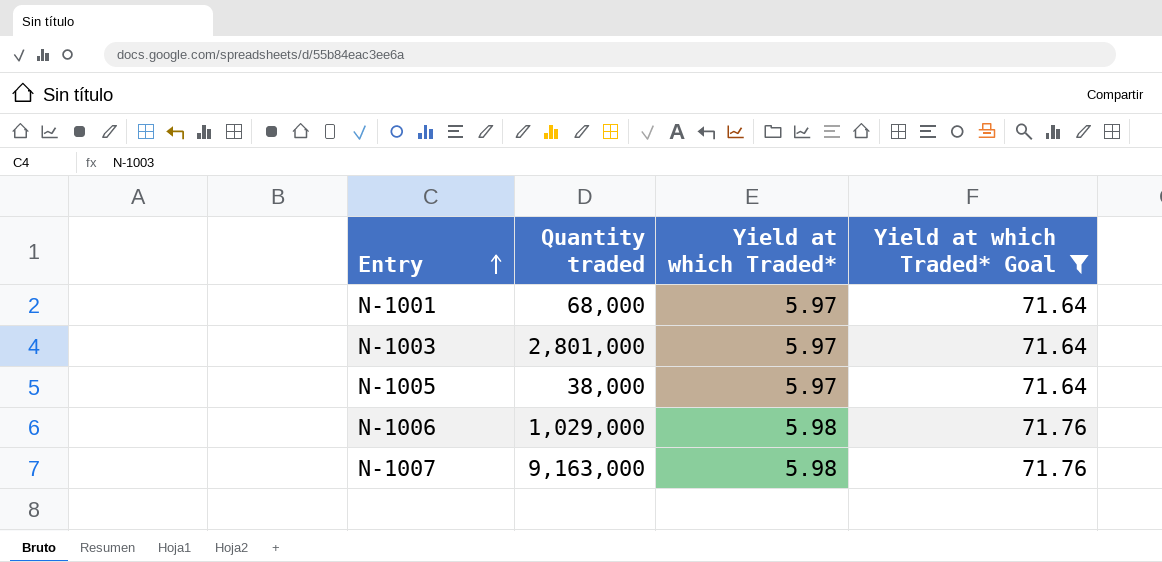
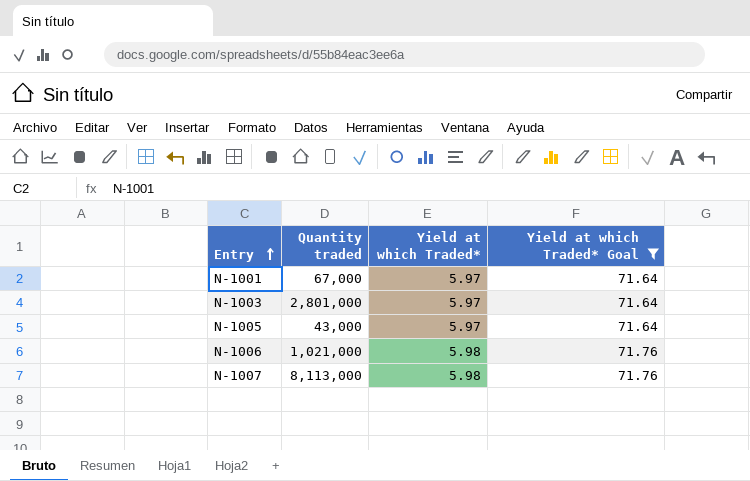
N-1001 | Quantity traded: 68,000 -> 67,000
N-1005 | Quantity traded: 38,000 -> 43,000
N-1006 | Quantity traded: 1,029,000 -> 1,021,000
N-1007 | Quantity traded: 9,163,000 -> 8,113,000

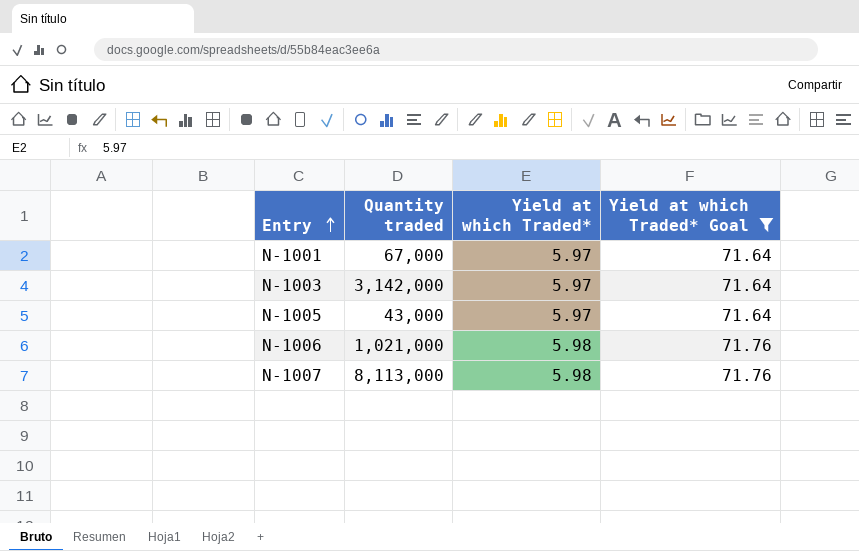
N-1003 | Quantity traded: 2,801,000 -> 3,142,000

